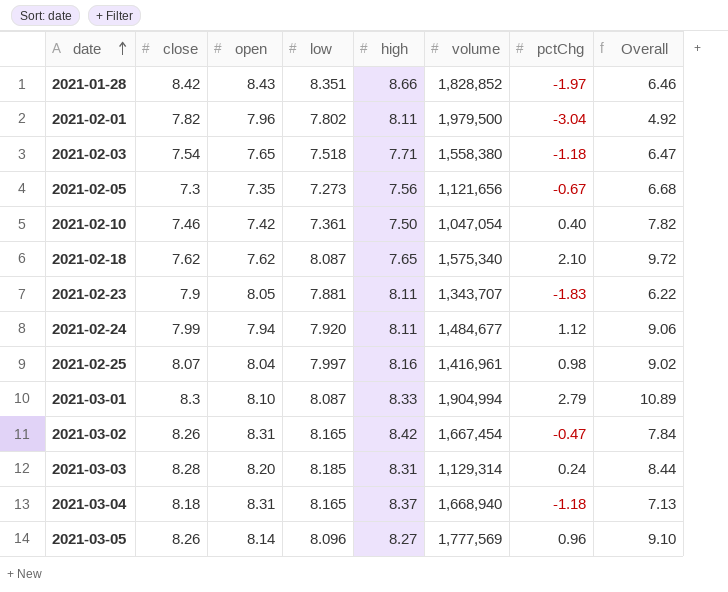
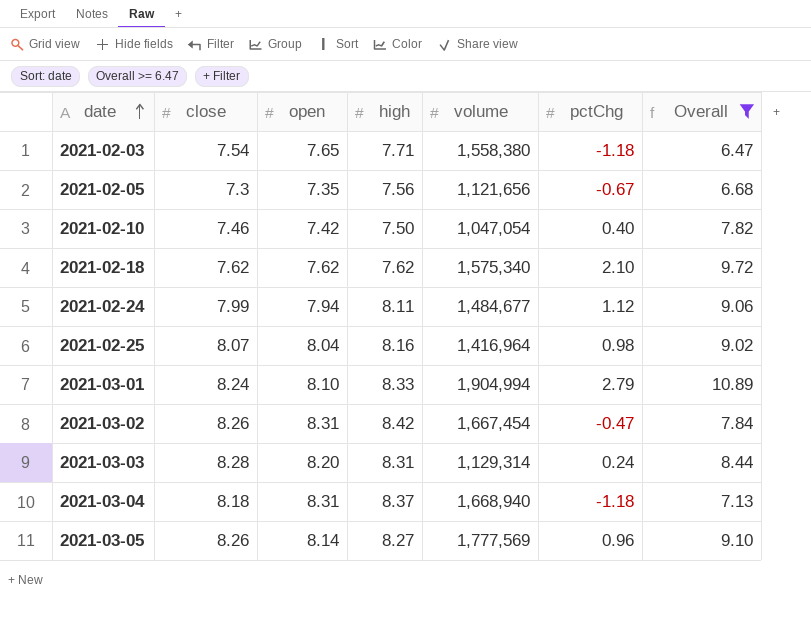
filter: none -> Overall >= 6.47
column low | position: 4 -> none
2021-02-18 | high: 7.65 -> 7.62
2021-02-25 | volume: 1,416,961 -> 1,416,964
2021-03-01 | close: 8.3 -> 8.24

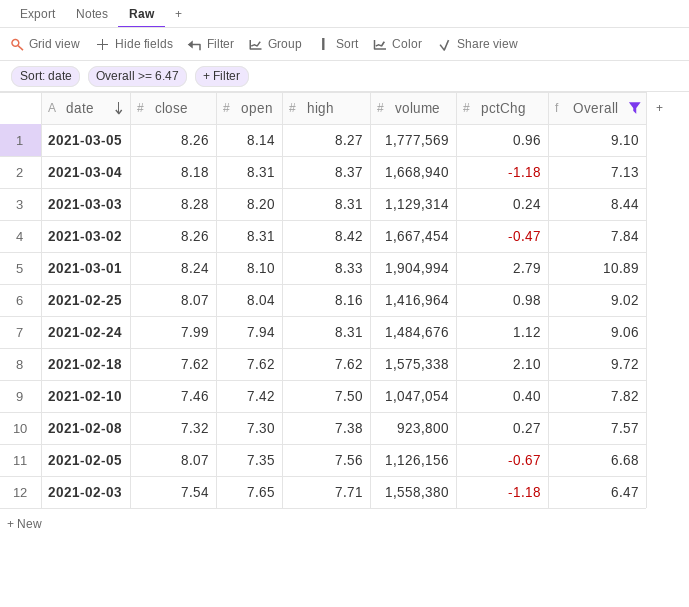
row order: date ascending -> date descending
2021-02-24 | high: 8.11 -> 8.31
2021-02-24 | volume: 1,484,677 -> 1,484,676
2021-02-18 | volume: 1,575,340 -> 1,575,338
row 2021-02-08: none -> 7.32 | 7.30 | 7.38 | 923,800 | 0.27 | 7.57
2021-02-05 | close: 7.3 -> 8.07
2021-02-05 | volume: 1,121,656 -> 1,126,156

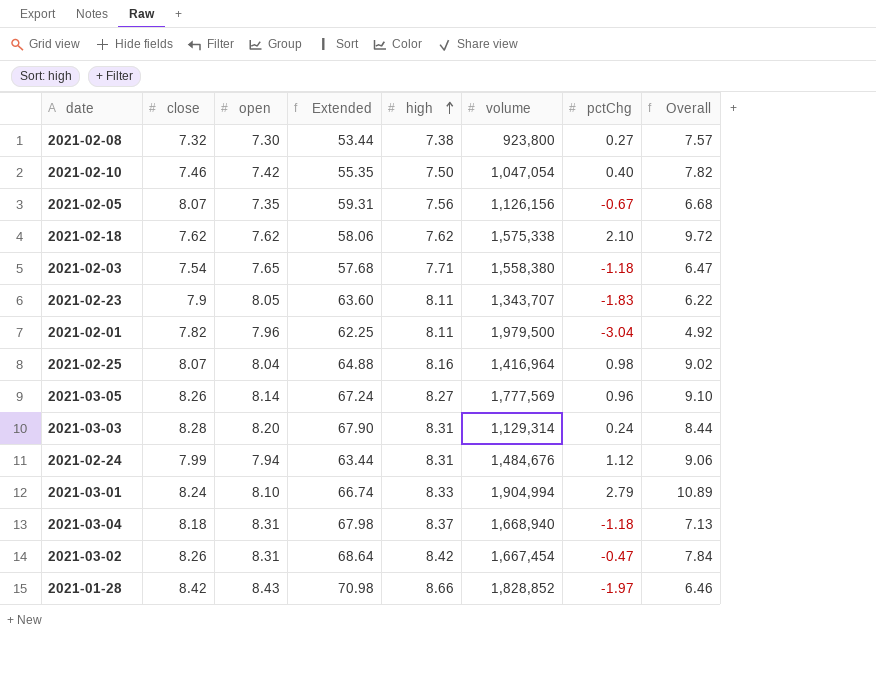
filter: Overall >= 6.47 -> none
row order: date descending -> high ascending
column Extended | formula: none -> [close] * [open]

